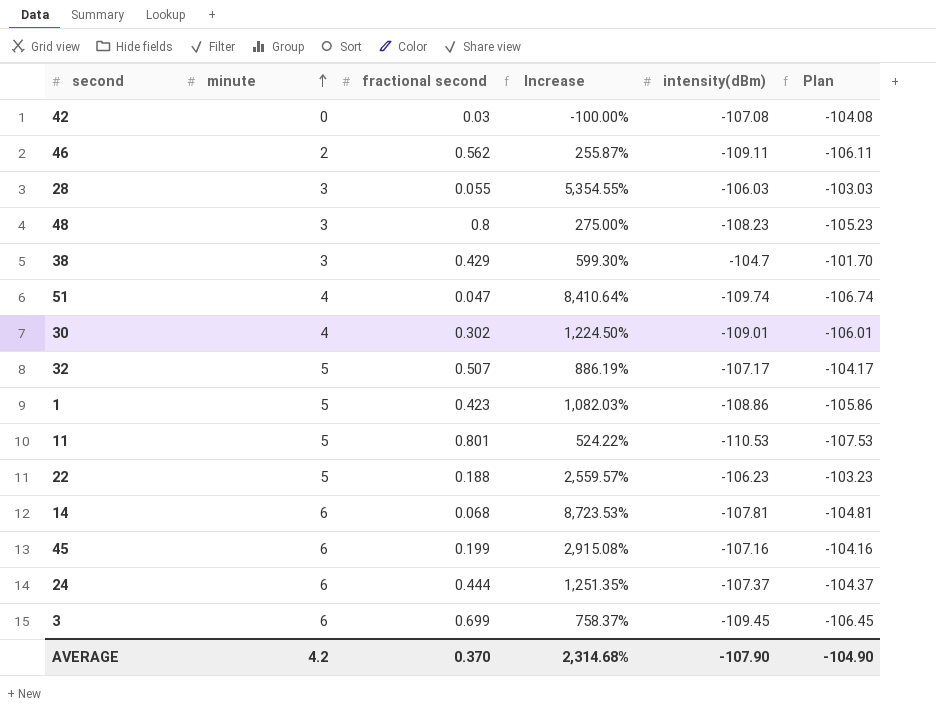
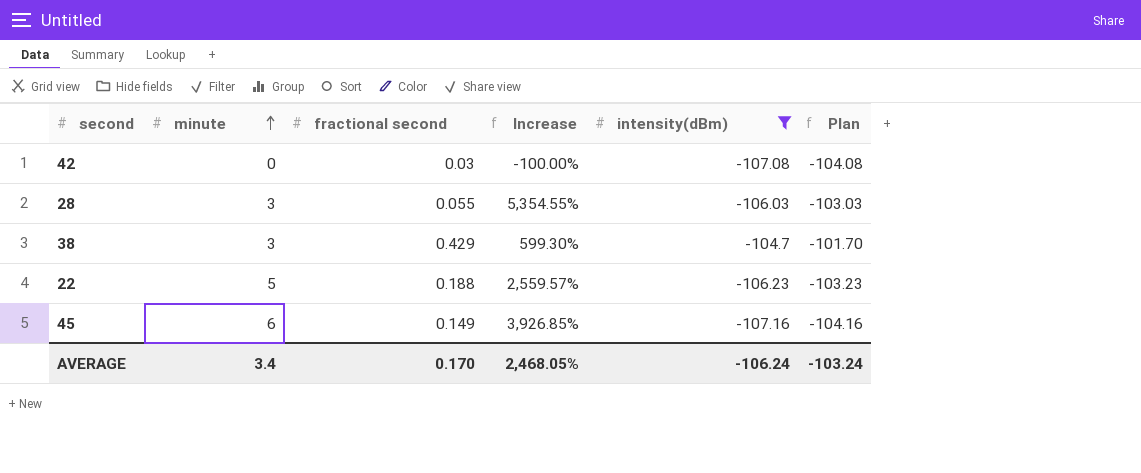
filter: none -> intensity(dBm) >= -107.16
45 | fractional second: 0.199 -> 0.149
45 | Increase: 2,915.08% -> 3,926.85%
AVERAGE | minute: 4.2 -> 3.4
AVERAGE | fractional second: 0.370 -> 0.170
AVERAGE | Increase: 2,314.68% -> 2,468.05%
AVERAGE | intensity(dBm): -107.90 -> -106.24
AVERAGE | Plan: -104.90 -> -103.24

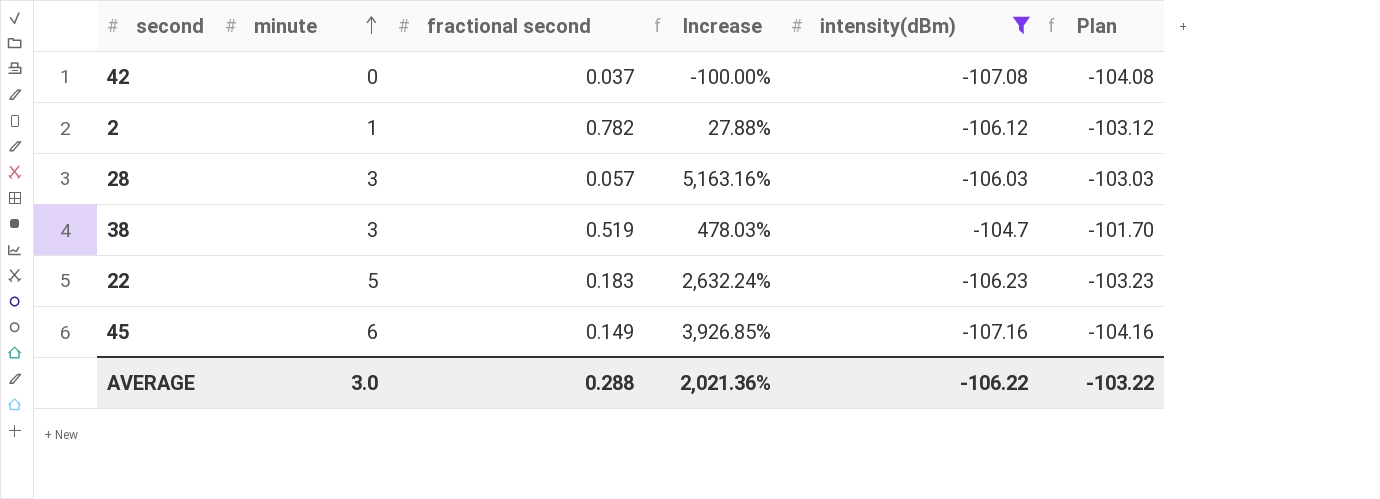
42 | fractional second: 0.03 -> 0.037
row 2: none -> 1 | 0.782 | 27.88% | -106.12 | -103.12
28 | fractional second: 0.055 -> 0.057
28 | Increase: 5,354.55% -> 5,163.16%
38 | fractional second: 0.429 -> 0.519
38 | Increase: 599.30% -> 478.03%
22 | fractional second: 0.188 -> 0.183
22 | Increase: 2,559.57% -> 2,632.24%
AVERAGE | minute: 3.4 -> 3.0
AVERAGE | fractional second: 0.170 -> 0.288
AVERAGE | Increase: 2,468.05% -> 2,021.36%
AVERAGE | intensity(dBm): -106.24 -> -106.22
AVERAGE | Plan: -103.24 -> -103.22

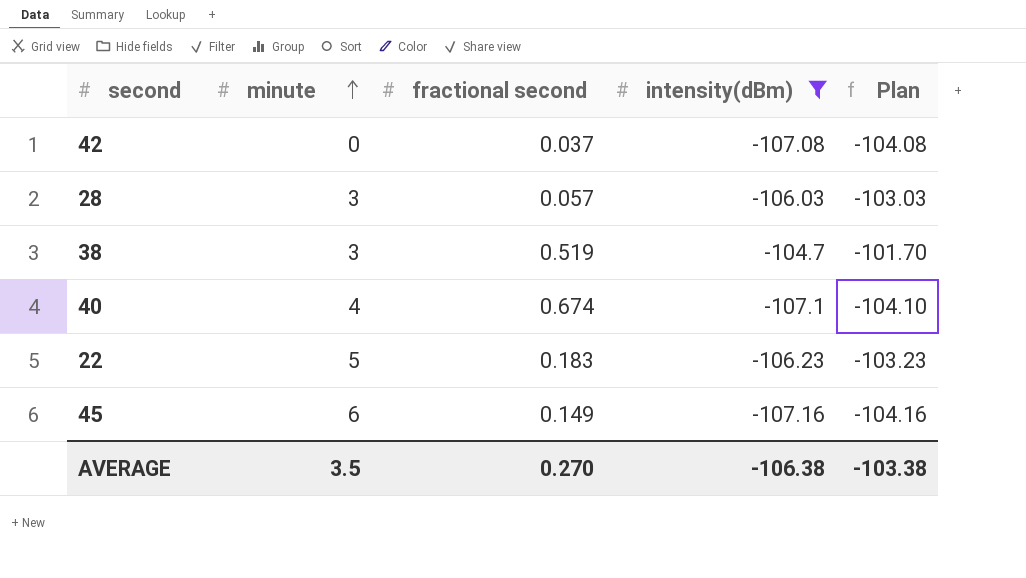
column Increase | formula: ([minute] - [fractional second]) / [fractional second] -> none
row 2: 1 | 0.782 | 27.88% | -106.12 | -103.12 -> none
row 40: none -> 4 | 0.674 | -107.1 | -104.10
AVERAGE | minute: 3.0 -> 3.5
AVERAGE | fractional second: 0.288 -> 0.270
AVERAGE | intensity(dBm): -106.22 -> -106.38
AVERAGE | Plan: -103.22 -> -103.38

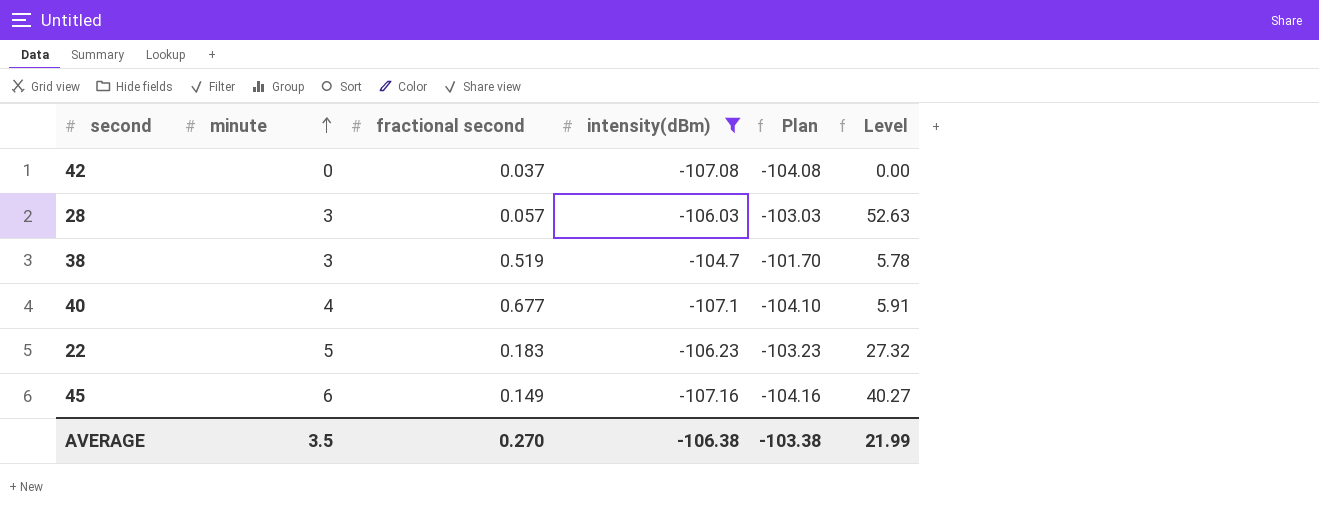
column Level | formula: none -> [minute] / [fractional second]
40 | fractional second: 0.674 -> 0.677

